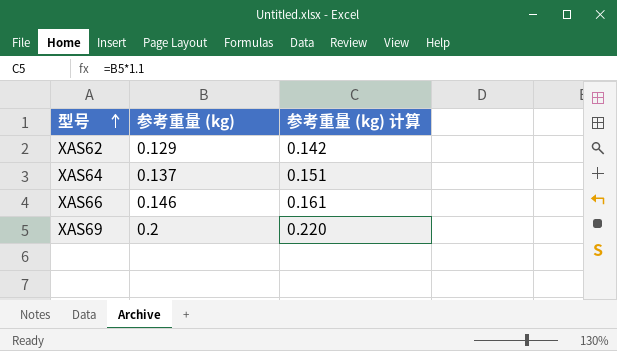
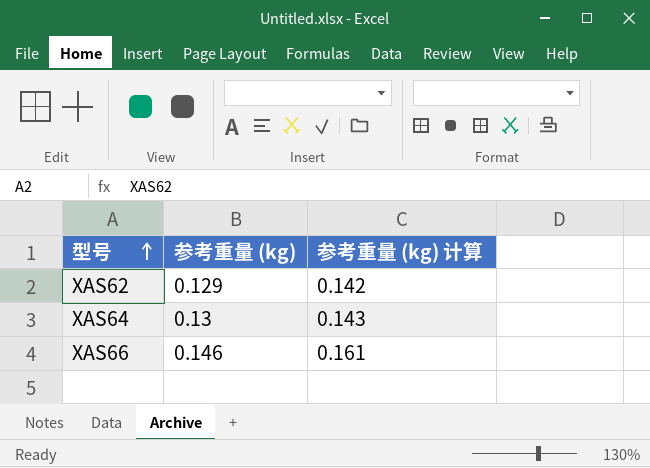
row XAS69: 0.2 | 0.220 -> none
XAS64 | 参考重量 (kg): 0.137 -> 0.13
XAS64 | 参考重量 (kg) 计算: 0.151 -> 0.143

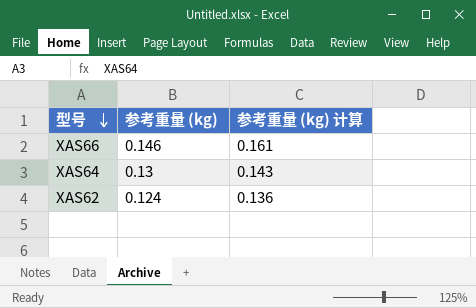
row order: 型号 ascending -> 型号 descending
XAS62 | 参考重量 (kg): 0.129 -> 0.124
XAS62 | 参考重量 (kg) 计算: 0.142 -> 0.136

